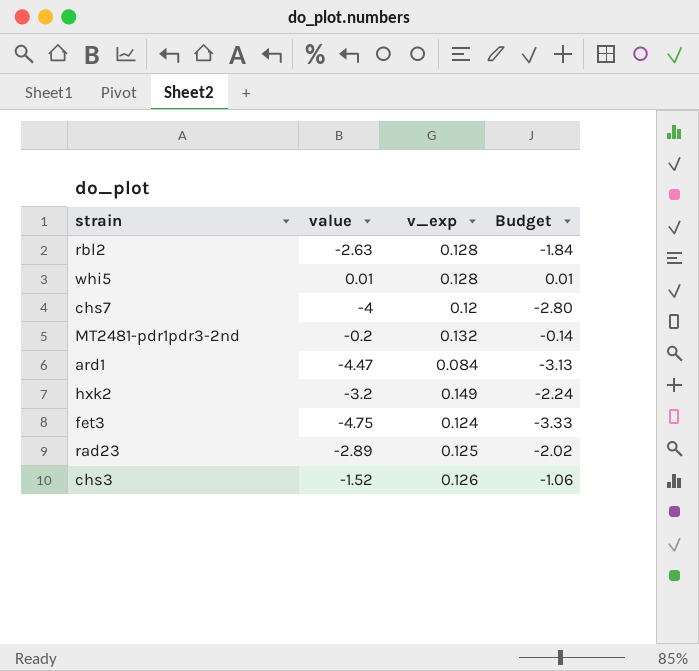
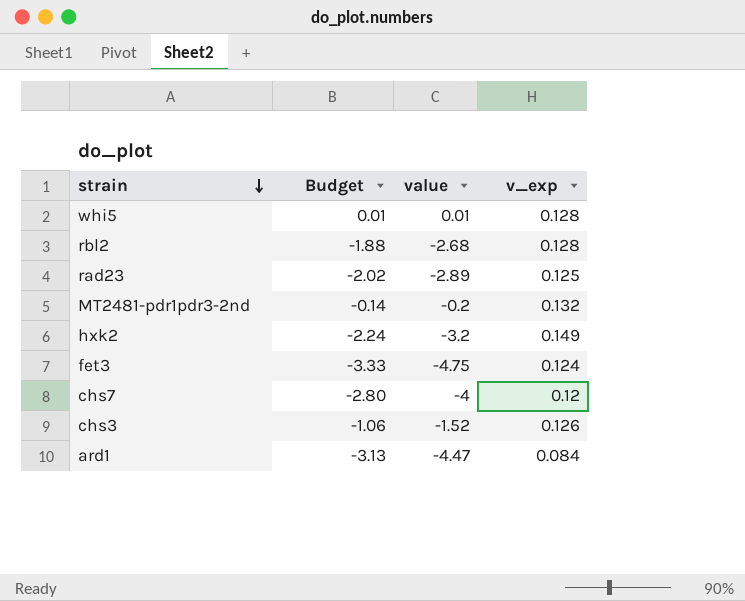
row order: none -> strain descending
column Budget | position: 4 -> 2
rbl2 | Budget: -1.84 -> -1.88
rbl2 | value: -2.63 -> -2.68

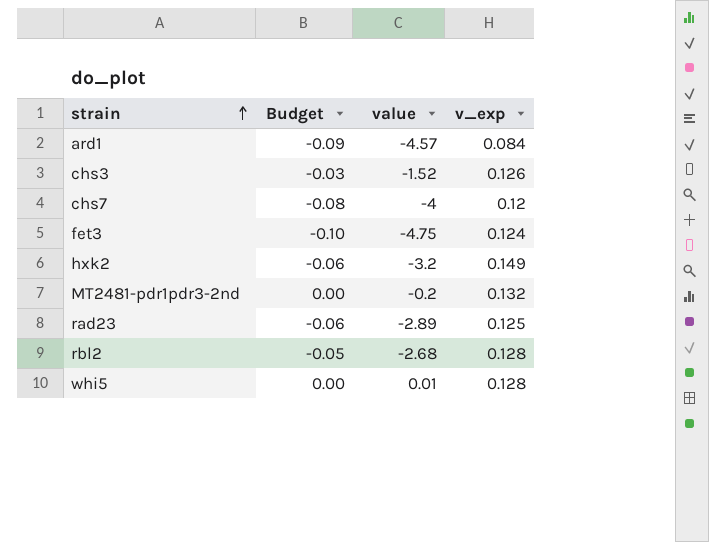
row order: strain descending -> strain ascending
column Budget | formula: [value] * 0.7 -> [value] * 0.02
ard1 | value: -4.47 -> -4.57

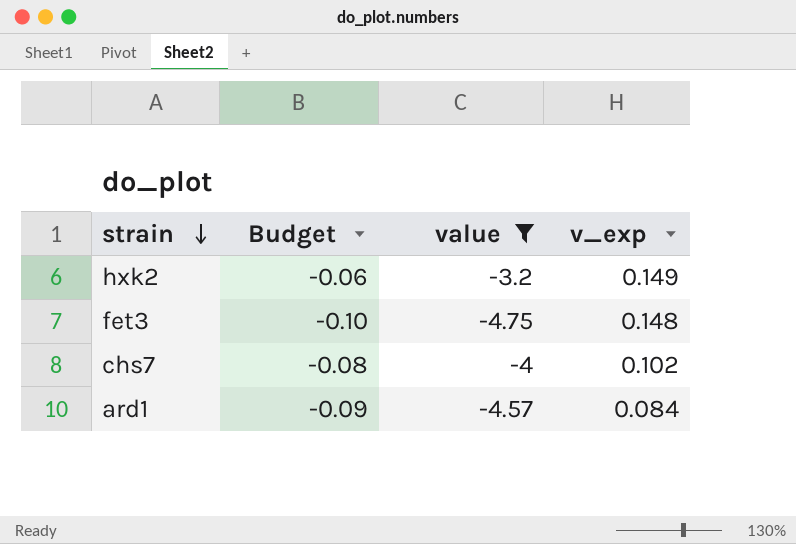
filter: none -> value <= -3.2
row order: strain ascending -> strain descending
fet3 | v_exp: 0.124 -> 0.148
chs7 | v_exp: 0.12 -> 0.102

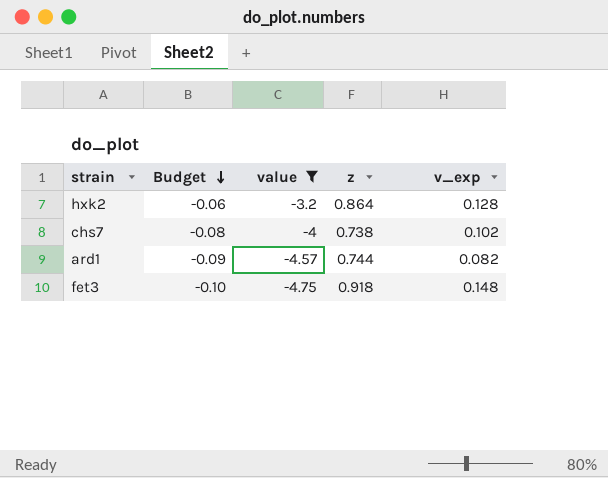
row order: strain descending -> Budget descending
column z | position: none -> 4
hxk2 | v_exp: 0.149 -> 0.128
ard1 | v_exp: 0.084 -> 0.082

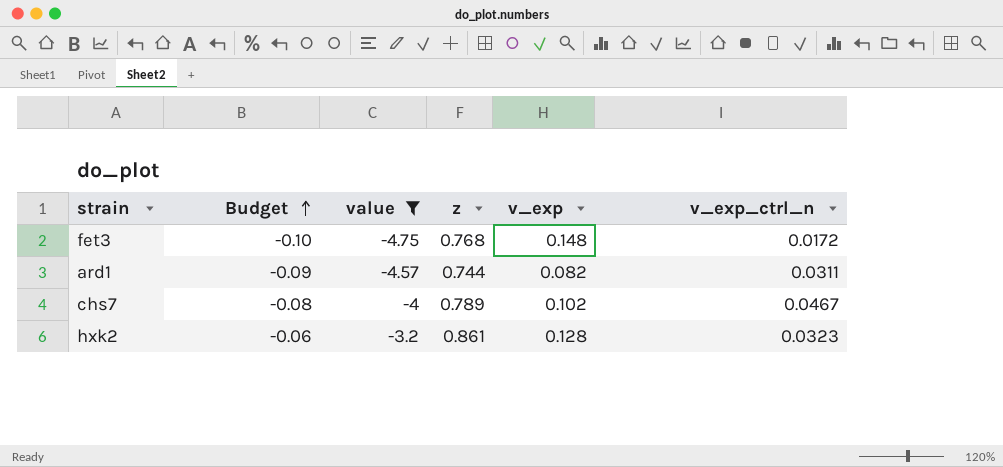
row order: Budget descending -> Budget ascending
column v_exp_ctrl_n | position: none -> 6
fet3 | z: 0.918 -> 0.768
chs7 | z: 0.738 -> 0.789
hxk2 | z: 0.864 -> 0.861

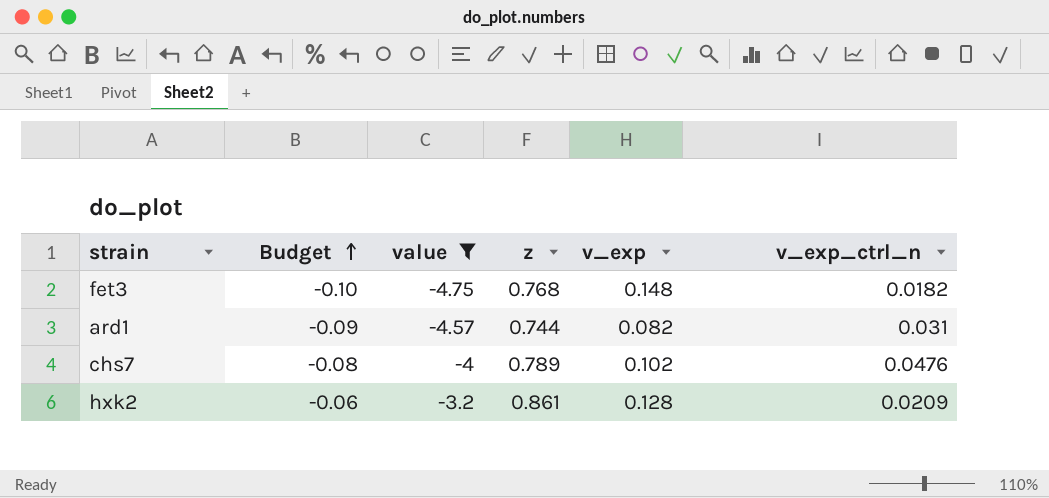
fet3 | v_exp_ctrl_n: 0.0172 -> 0.0182
ard1 | v_exp_ctrl_n: 0.0311 -> 0.031
chs7 | v_exp_ctrl_n: 0.0467 -> 0.0476
hxk2 | v_exp_ctrl_n: 0.0323 -> 0.0209

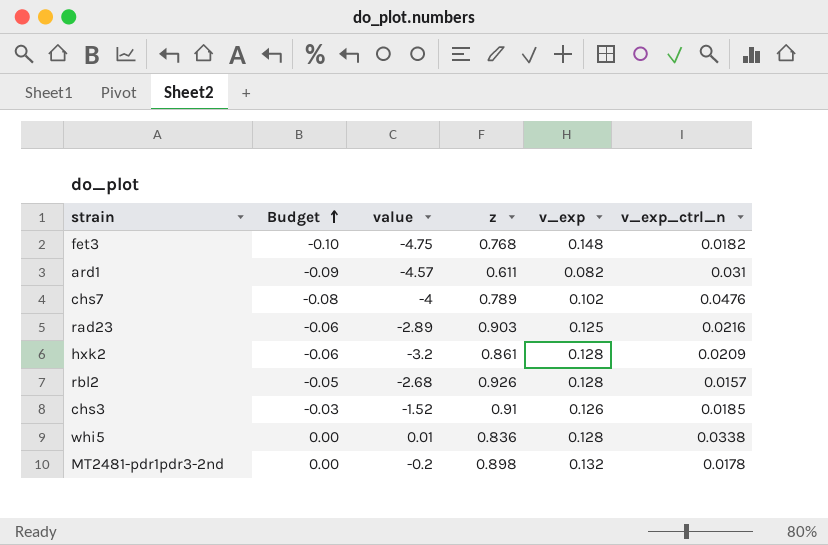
filter: value <= -3.2 -> none
ard1 | z: 0.744 -> 0.611

